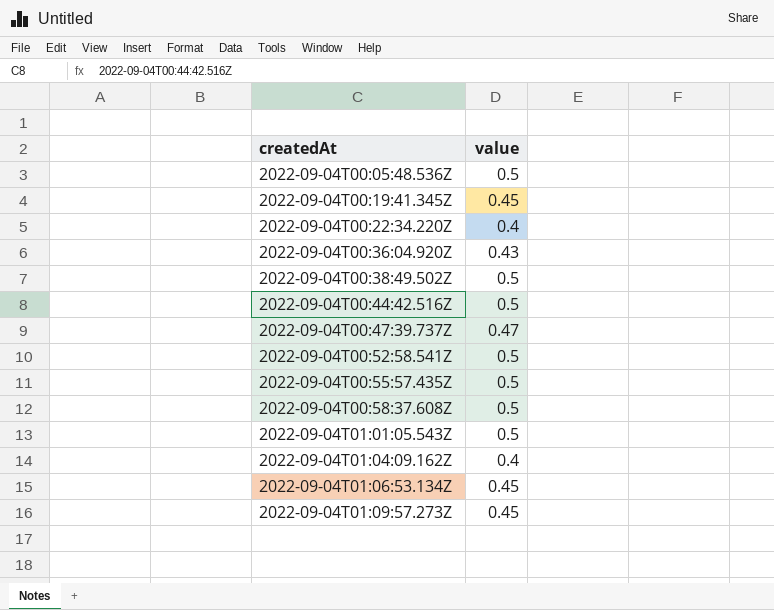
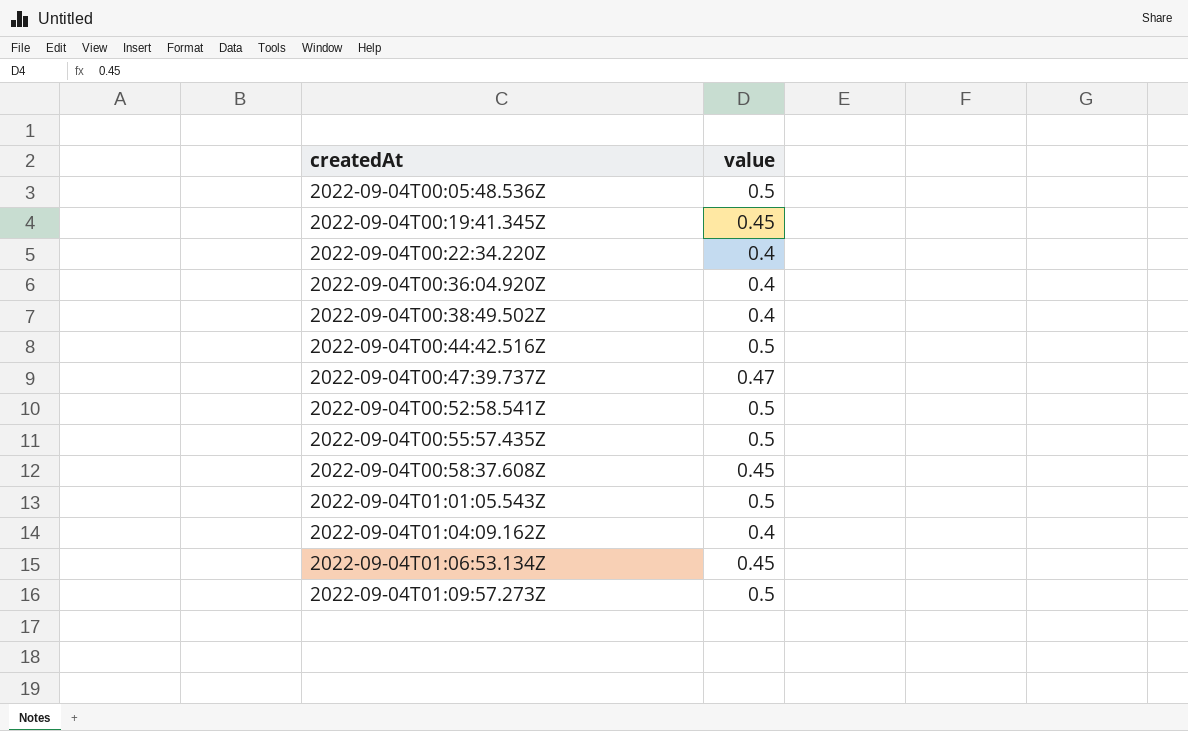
2022-09-04T00:36:04.920Z | value: 0.43 -> 0.4
2022-09-04T00:38:49.502Z | value: 0.5 -> 0.4
2022-09-04T00:58:37.608Z | value: 0.5 -> 0.45
2022-09-04T01:09:57.273Z | value: 0.45 -> 0.5

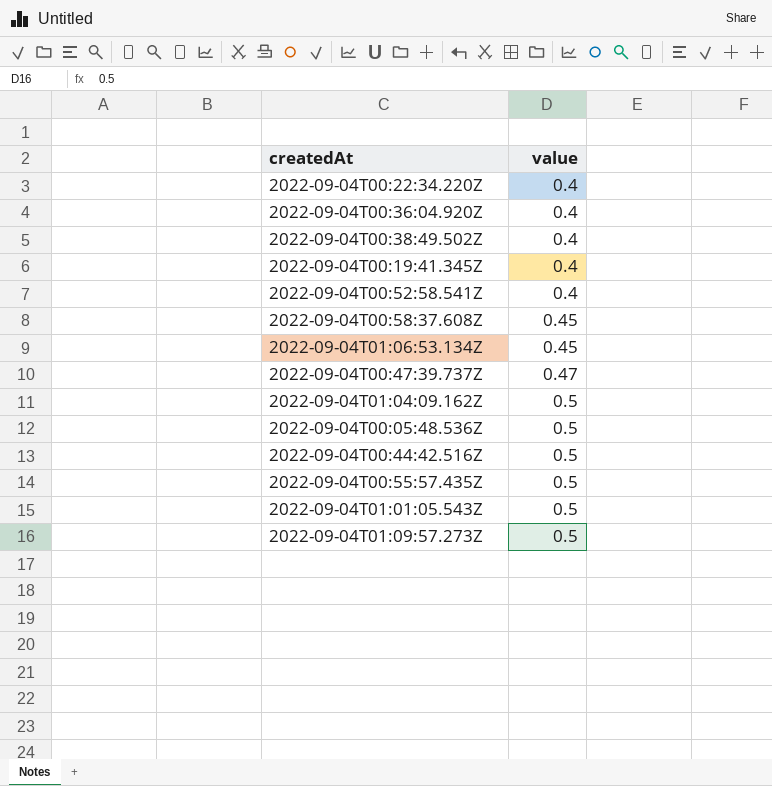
row order: createdAt ascending -> value ascending
2022-09-04T00:19:41.345Z | value: 0.45 -> 0.4
2022-09-04T00:52:58.541Z | value: 0.5 -> 0.4
2022-09-04T01:04:09.162Z | value: 0.4 -> 0.5

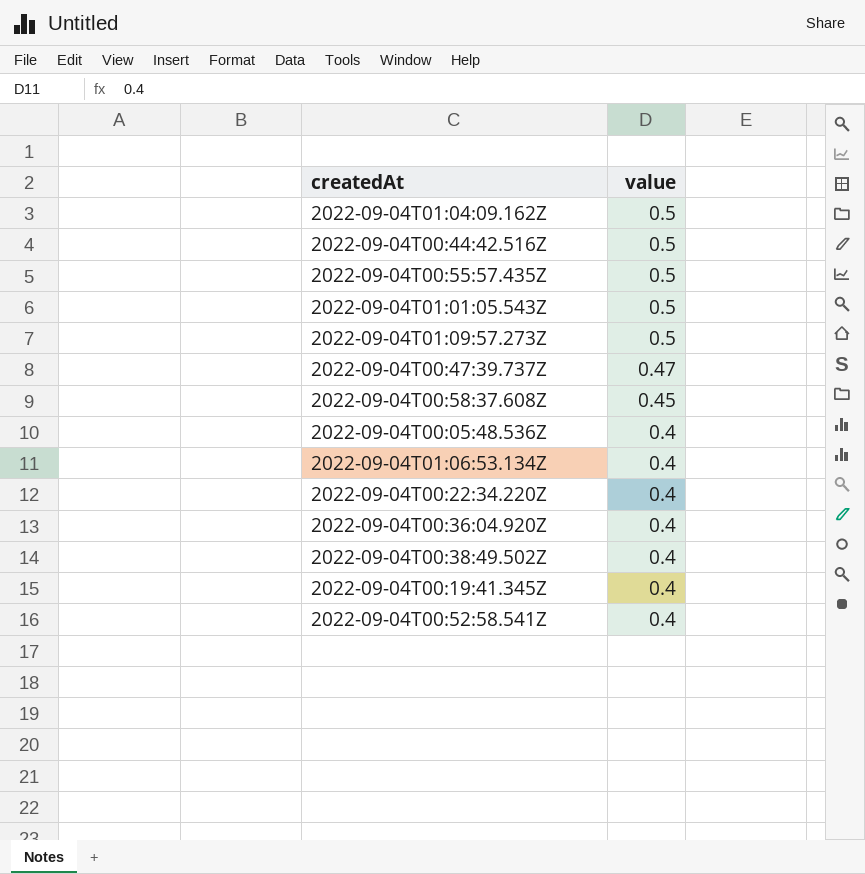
row order: value ascending -> value descending
2022-09-04T00:05:48.536Z | value: 0.5 -> 0.4
2022-09-04T01:06:53.134Z | value: 0.45 -> 0.4

